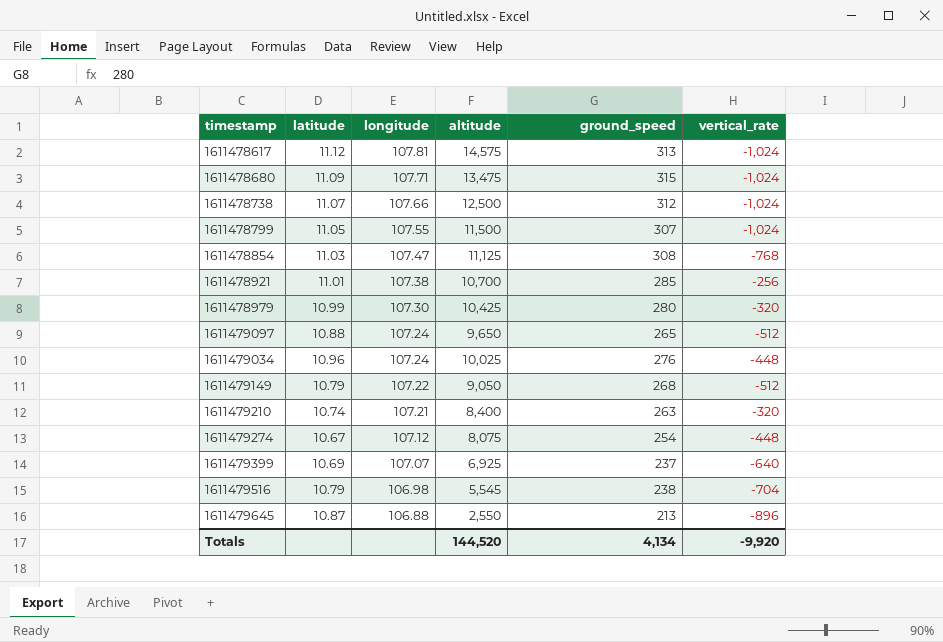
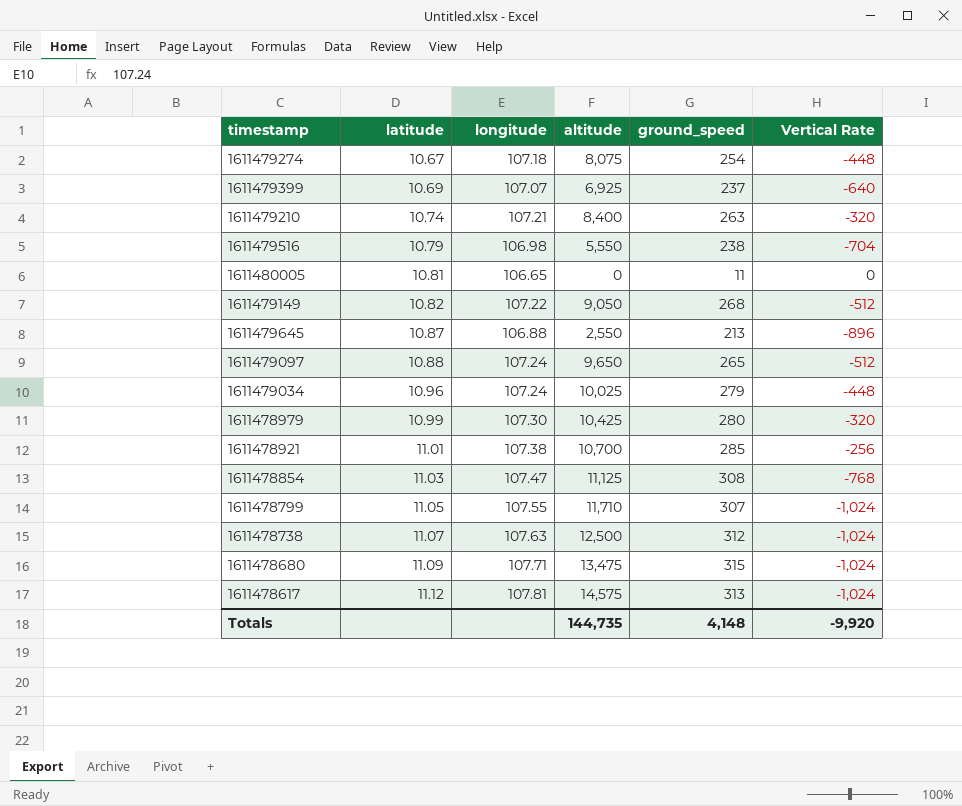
row order: longitude descending -> latitude ascending
column name: vertical_rate -> Vertical Rate
1611479274 | longitude: 107.12 -> 107.18
1611479516 | altitude: 5,545 -> 5,550
row 1611480005: none -> 10.81 | 106.65 | 0 | 11 | 0
1611479149 | latitude: 10.79 -> 10.82
1611479034 | ground_speed: 276 -> 279
1611478799 | altitude: 11,500 -> 11,710
1611478738 | longitude: 107.66 -> 107.63
Totals | altitude: 144,520 -> 144,735
Totals | ground_speed: 4,134 -> 4,148

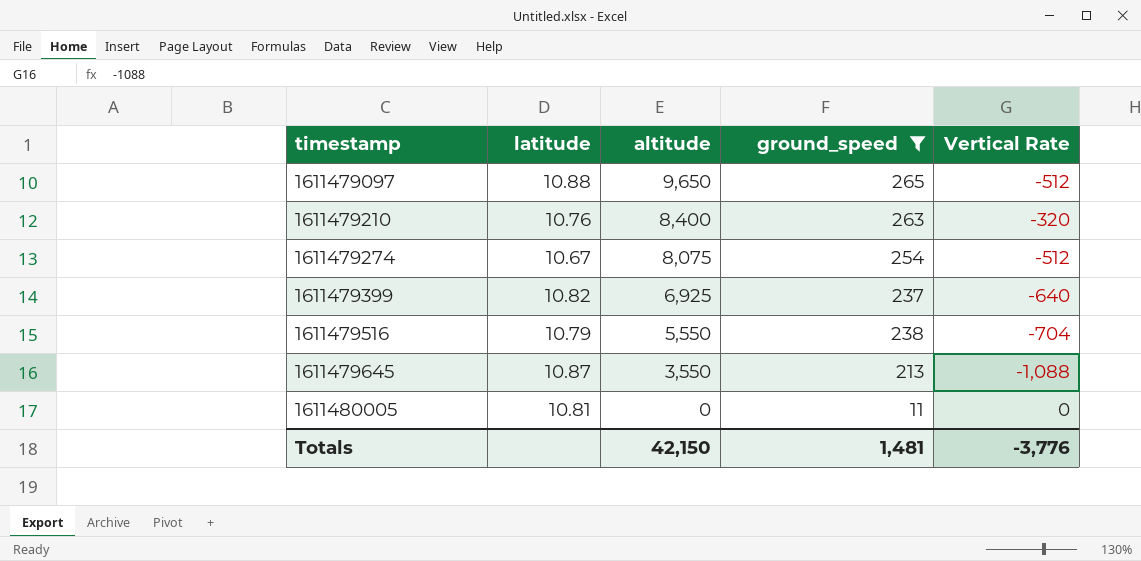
filter: none -> ground_speed <= 265
row order: latitude ascending -> timestamp ascending
column longitude | position: 3 -> none
1611479210 | latitude: 10.74 -> 10.76
1611479274 | Vertical Rate: -448 -> -512
1611479399 | latitude: 10.69 -> 10.82
1611479645 | altitude: 2,550 -> 3,550
1611479645 | Vertical Rate: -896 -> -1,088
Totals | altitude: 144,735 -> 42,150
Totals | ground_speed: 4,148 -> 1,481
Totals | Vertical Rate: -9,920 -> -3,776

